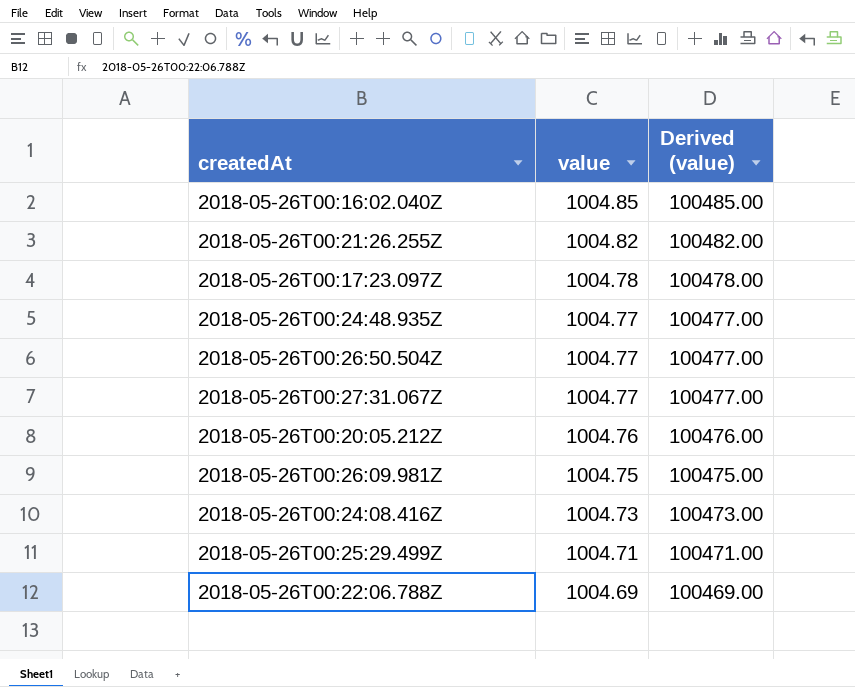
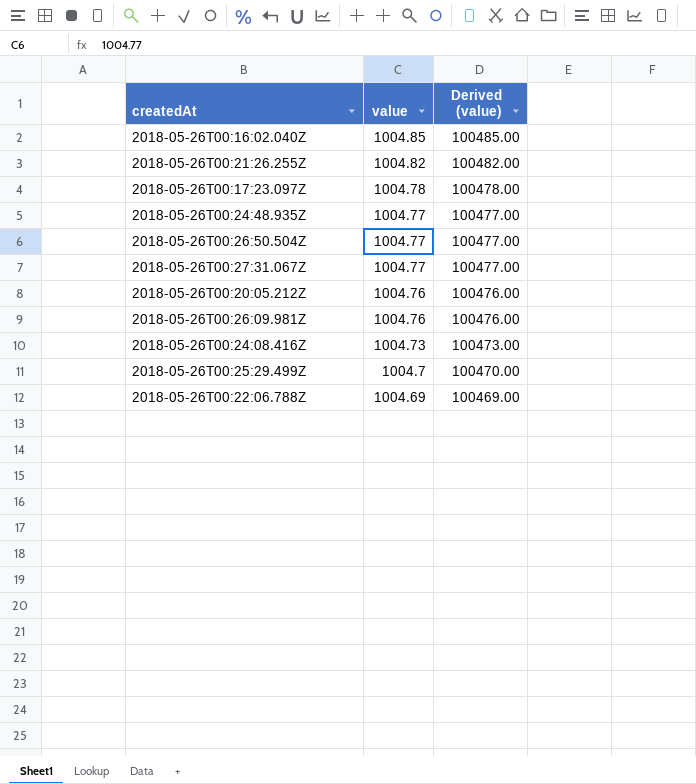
2018-05-26T00:26:09.981Z | value: 1004.75 -> 1004.76
2018-05-26T00:26:09.981Z | Derived (value): 100475.00 -> 100476.00
2018-05-26T00:25:29.499Z | value: 1004.71 -> 1004.7
2018-05-26T00:25:29.499Z | Derived (value): 100471.00 -> 100470.00

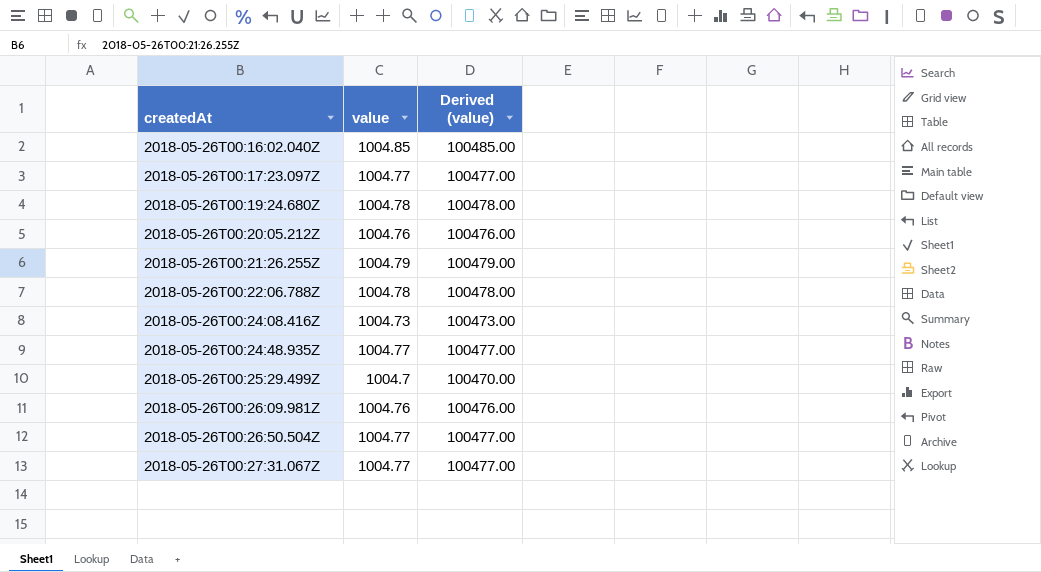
row order: value descending -> createdAt ascending
2018-05-26T00:17:23.097Z | value: 1004.78 -> 1004.77
2018-05-26T00:17:23.097Z | Derived (value): 100478.00 -> 100477.00
row 2018-05-26T00:19:24.680Z: none -> 1004.78 | 100478.00
2018-05-26T00:21:26.255Z | value: 1004.82 -> 1004.79
2018-05-26T00:21:26.255Z | Derived (value): 100482.00 -> 100479.00
2018-05-26T00:22:06.788Z | value: 1004.69 -> 1004.78
2018-05-26T00:22:06.788Z | Derived (value): 100469.00 -> 100478.00

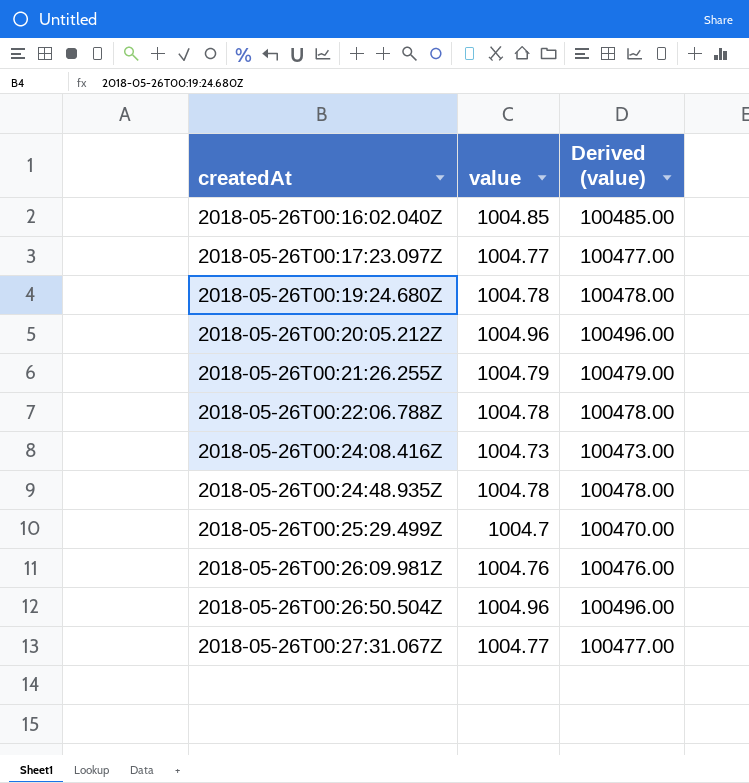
2018-05-26T00:20:05.212Z | value: 1004.76 -> 1004.96
2018-05-26T00:20:05.212Z | Derived (value): 100476.00 -> 100496.00
2018-05-26T00:24:48.935Z | value: 1004.77 -> 1004.78
2018-05-26T00:24:48.935Z | Derived (value): 100477.00 -> 100478.00
2018-05-26T00:26:50.504Z | value: 1004.77 -> 1004.96
2018-05-26T00:26:50.504Z | Derived (value): 100477.00 -> 100496.00

